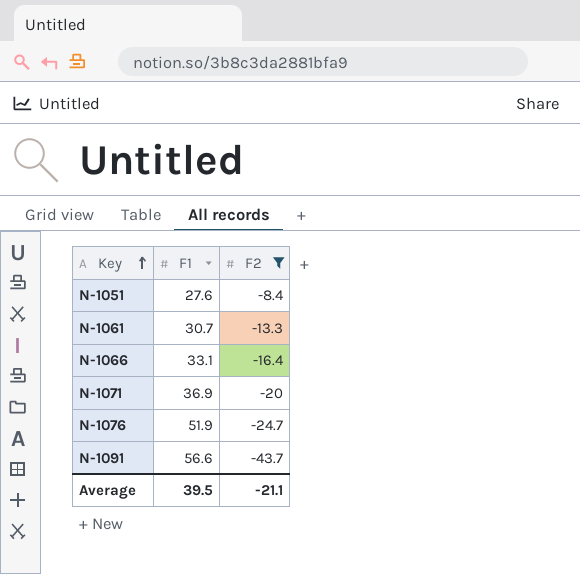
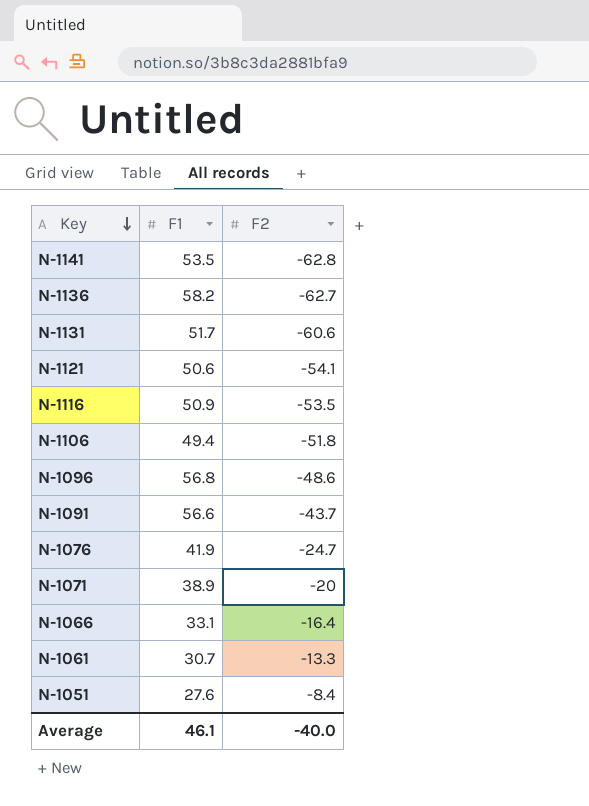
filter: F2 >= -43.7 -> none
row order: Key ascending -> Key descending
N-1076 | F1: 51.9 -> 41.9
N-1071 | F1: 36.9 -> 38.9
Average | F1: 39.5 -> 46.1
Average | F2: -21.1 -> -40.0

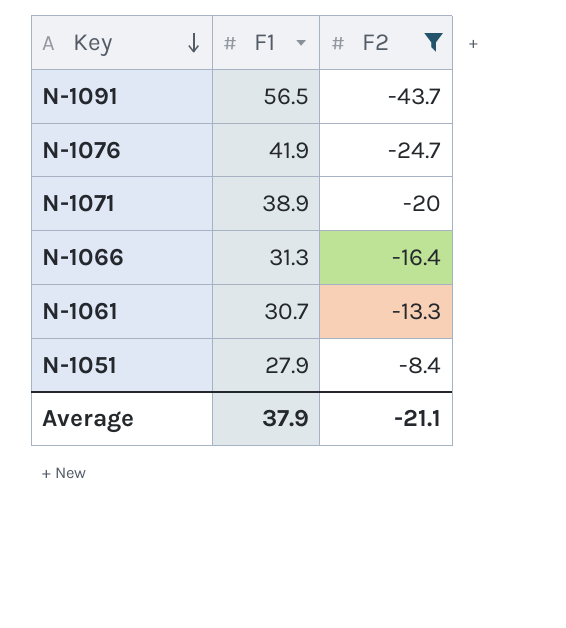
filter: none -> F2 >= -43.7
N-1091 | F1: 56.6 -> 56.5
N-1066 | F1: 33.1 -> 31.3
N-1051 | F1: 27.6 -> 27.9
Average | F1: 46.1 -> 37.9
Average | F2: -40.0 -> -21.1

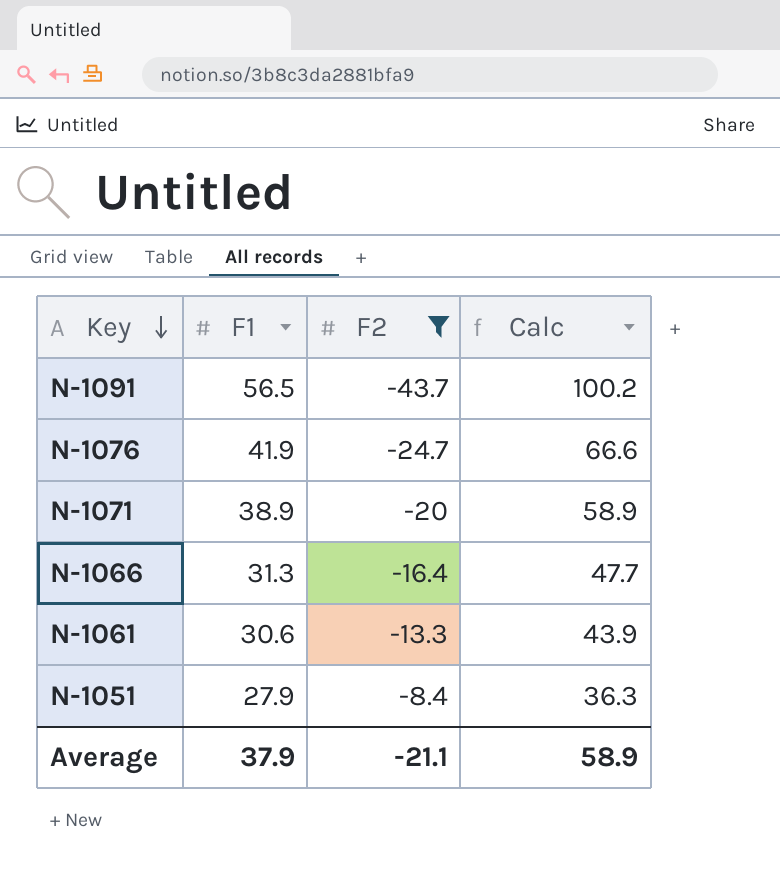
column Calc | formula: none -> [F1] - [F2]
N-1061 | F1: 30.7 -> 30.6

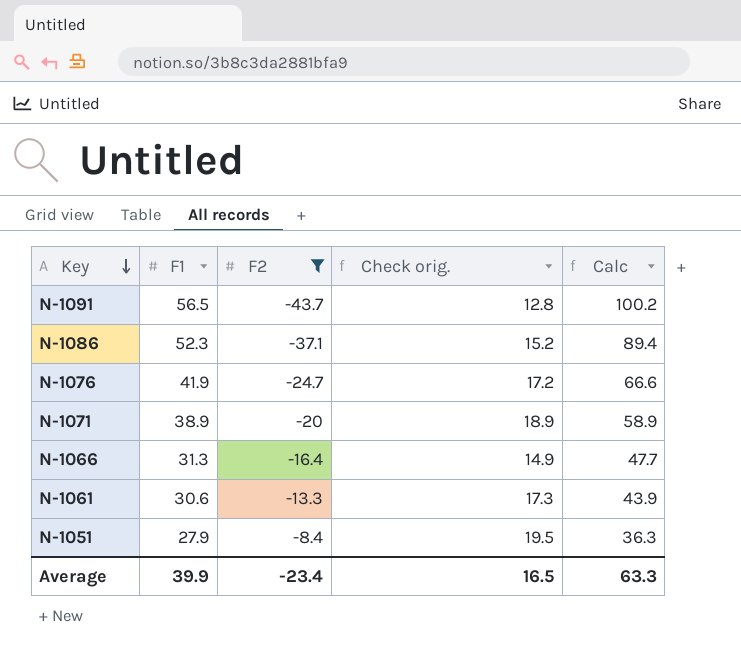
column Check orig. | formula: none -> [F1] + [F2]
row N-1086: none -> 52.3 | -37.1 | 15.2 | 89.4
Average | F1: 37.9 -> 39.9
Average | F2: -21.1 -> -23.4
Average | Calc: 58.9 -> 63.3

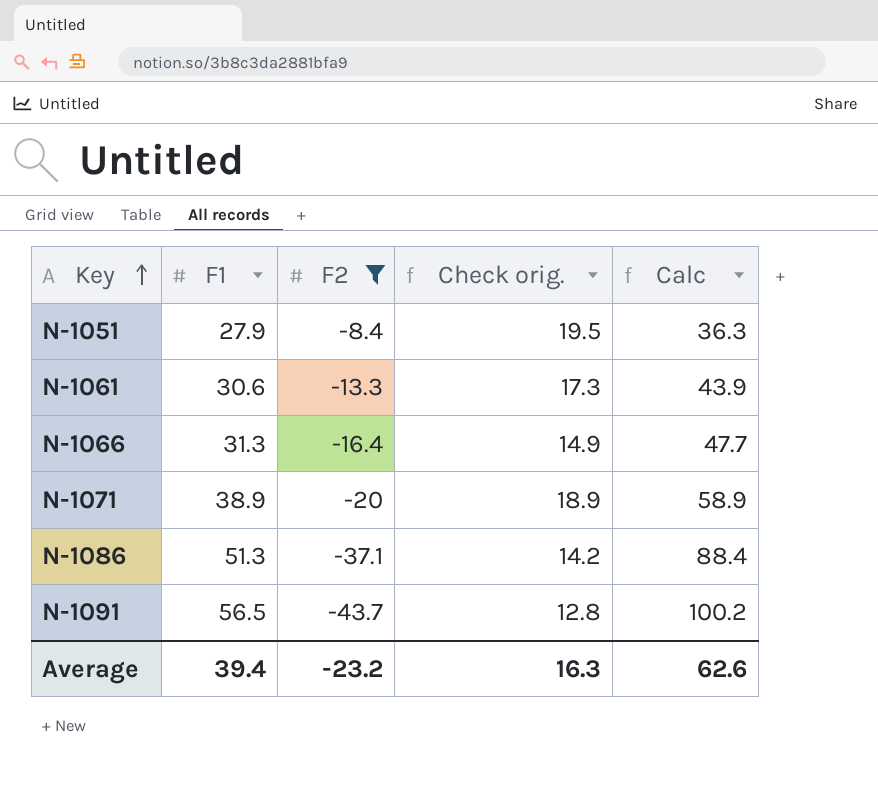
row order: Key descending -> Key ascending
row N-1076: 41.9 | -24.7 | 17.2 | 66.6 -> none
N-1086 | F1: 52.3 -> 51.3
N-1086 | Check orig.: 15.2 -> 14.2
N-1086 | Calc: 89.4 -> 88.4
Average | F1: 39.9 -> 39.4
Average | F2: -23.4 -> -23.2
Average | Check orig.: 16.5 -> 16.3
Average | Calc: 63.3 -> 62.6

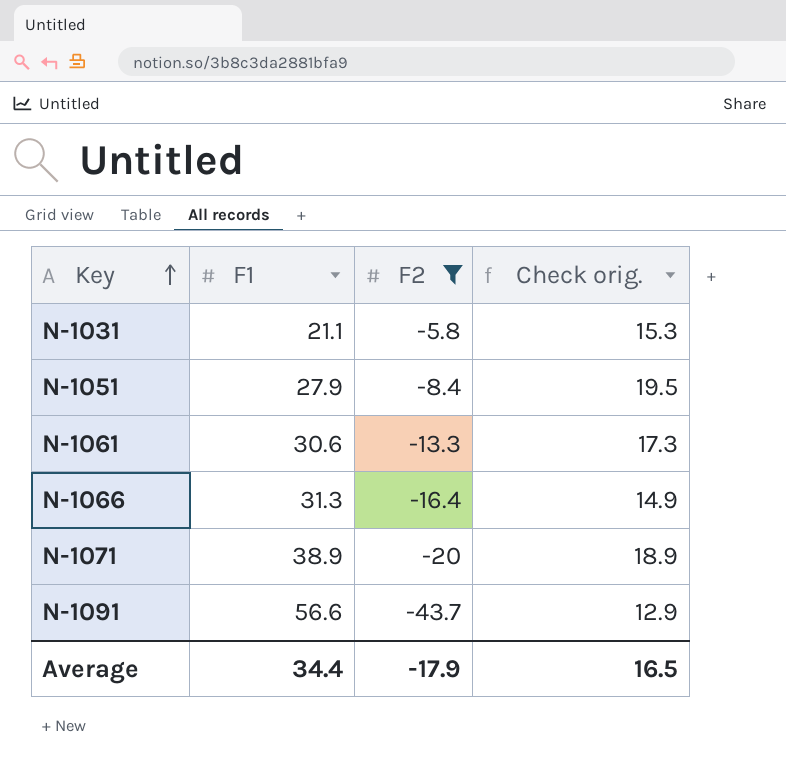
column Calc | formula: [F1] - [F2] -> none
row N-1086: 51.3 | -37.1 | 14.2 | 88.4 -> none
row N-1031: none -> 21.1 | -5.8 | 15.3
N-1091 | F1: 56.5 -> 56.6
N-1091 | Check orig.: 12.8 -> 12.9
Average | F1: 39.4 -> 34.4
Average | F2: -23.2 -> -17.9
Average | Check orig.: 16.3 -> 16.5

